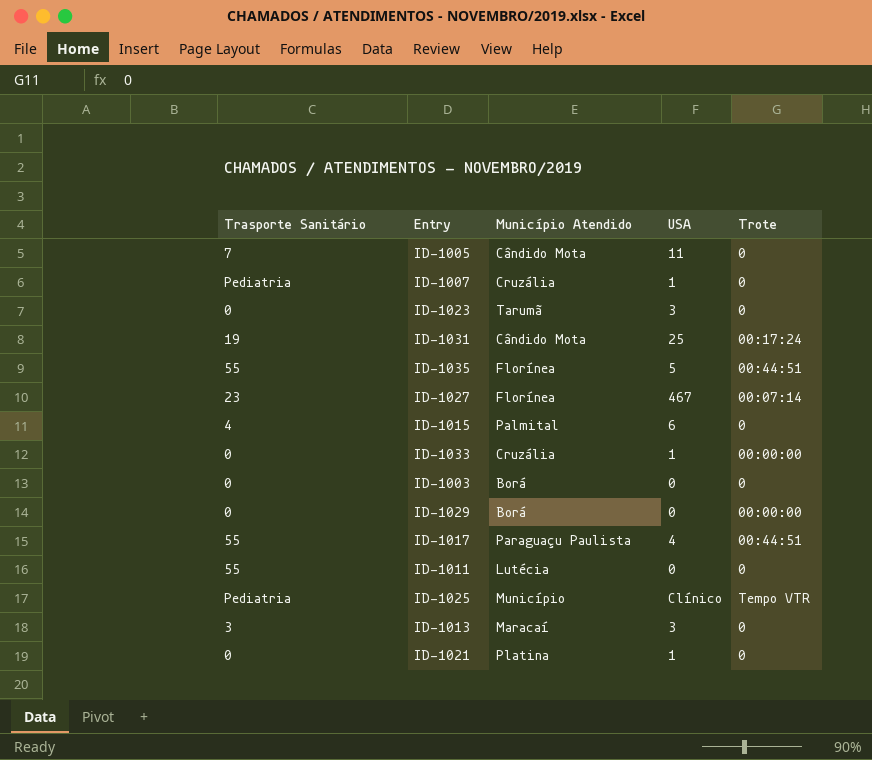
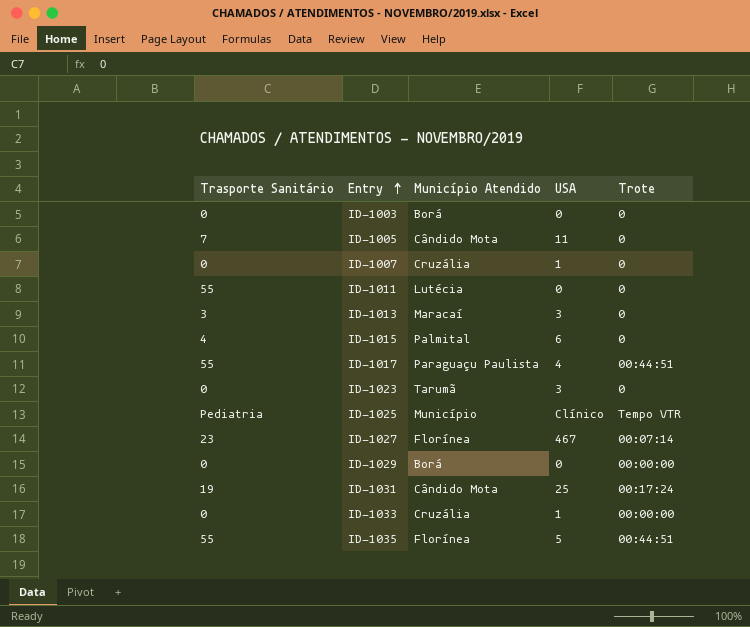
row order: none -> Entry ascending
row ID-1021: 0 | Platina | 1 | 0 -> none
ID-1007 | Trasporte Sanitário: Pediatria -> 0

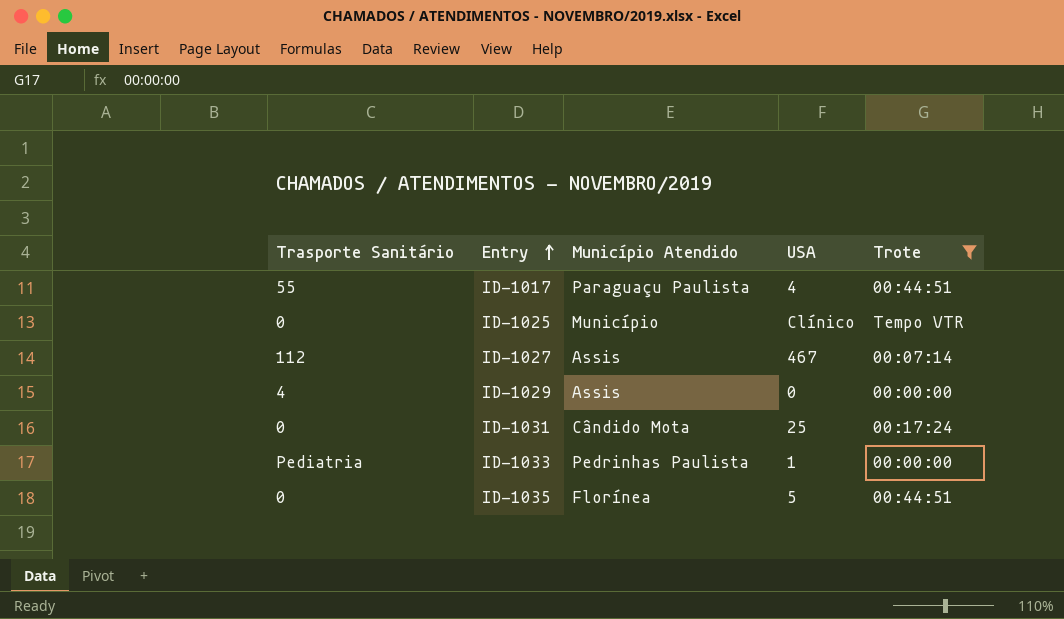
filter: none -> Trote != 0
ID-1025 | Trasporte Sanitário: Pediatria -> 0
ID-1027 | Trasporte Sanitário: 23 -> 112
ID-1027 | Município Atendido: Florínea -> Assis
ID-1029 | Trasporte Sanitário: 0 -> 4
ID-1029 | Município Atendido: Borá -> Assis
ID-1031 | Trasporte Sanitário: 19 -> 0
ID-1033 | Trasporte Sanitário: 0 -> Pediatria
ID-1033 | Município Atendido: Cruzália -> Pedrinhas Paulista
ID-1035 | Trasporte Sanitário: 55 -> 0

